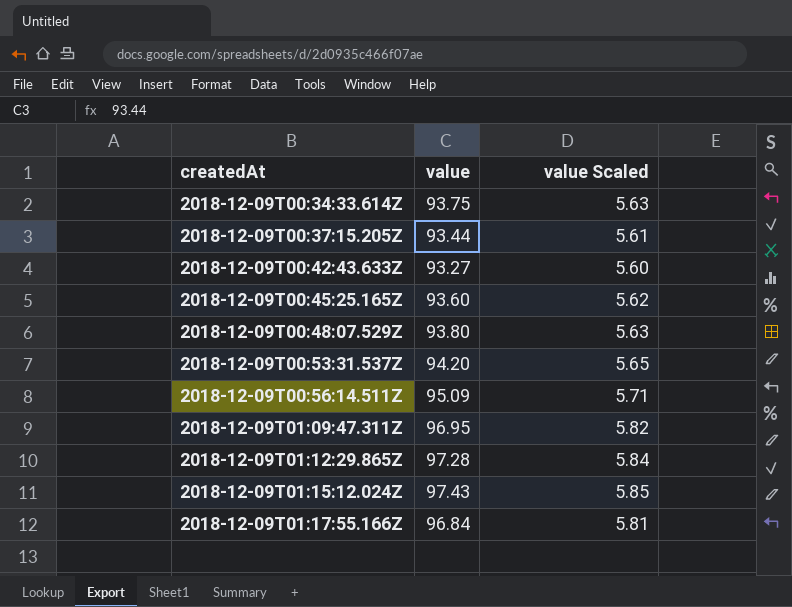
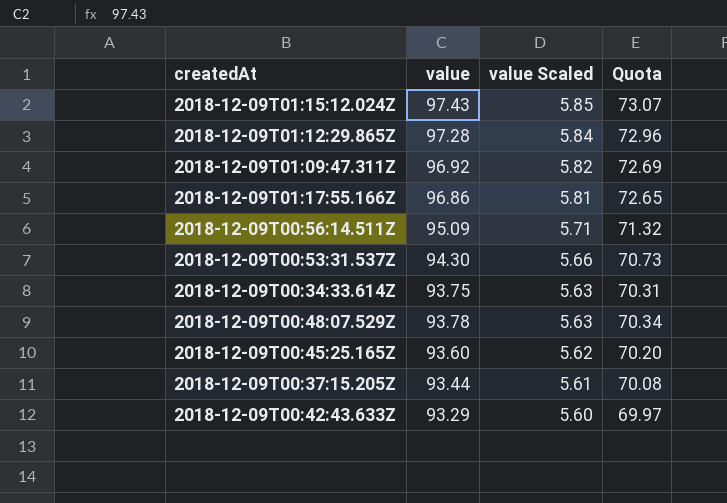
row order: createdAt ascending -> value Scaled descending
column Quota | formula: none -> [value] * 0.75
2018-12-09T01:09:47.311Z | value: 96.95 -> 96.92
2018-12-09T01:17:55.166Z | value: 96.84 -> 96.86
2018-12-09T00:53:31.537Z | value: 94.20 -> 94.30
2018-12-09T00:53:31.537Z | value Scaled: 5.65 -> 5.66
2018-12-09T00:48:07.529Z | value: 93.80 -> 93.78
2018-12-09T00:42:43.633Z | value: 93.27 -> 93.29

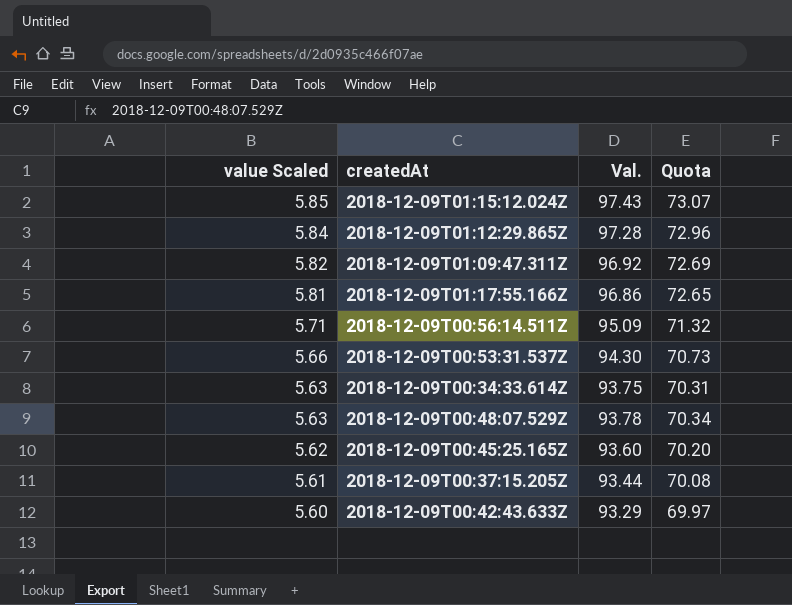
column value Scaled | position: 3 -> 1
column name: value -> Val.

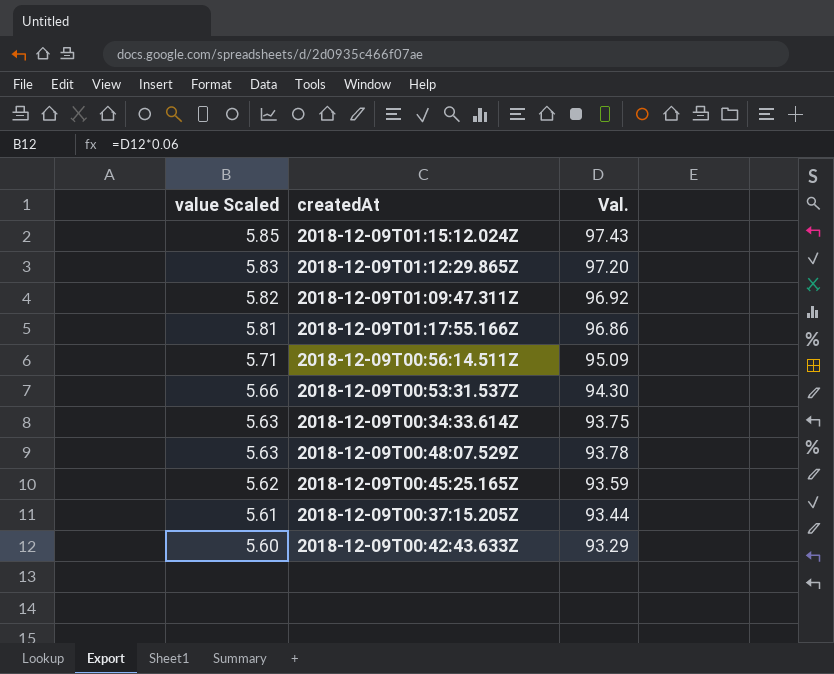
column Quota | formula: [Val.] * 0.75 -> none
2018-12-09T01:12:29.865Z | value Scaled: 5.84 -> 5.83
2018-12-09T01:12:29.865Z | Val.: 97.28 -> 97.20
2018-12-09T00:45:25.165Z | Val.: 93.60 -> 93.59

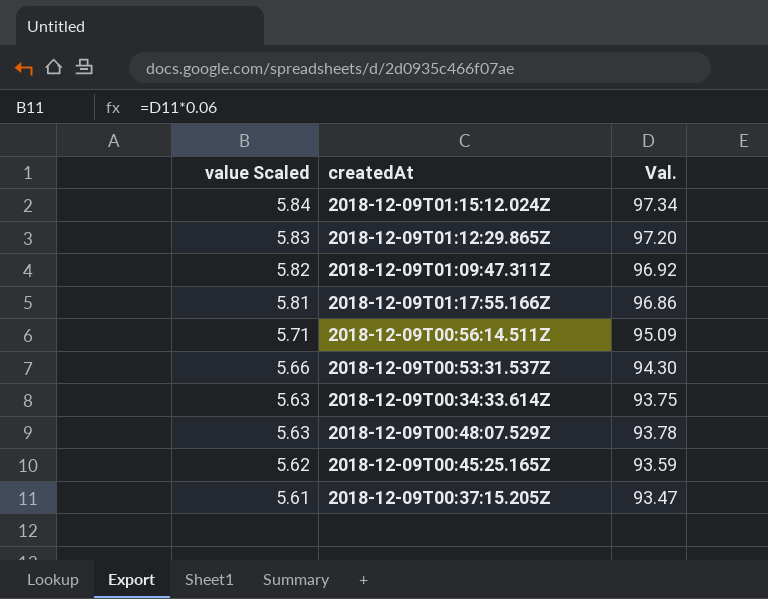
row 2018-12-09T00:42:43.633Z: 5.60 | 93.29 -> none
2018-12-09T01:15:12.024Z | value Scaled: 5.85 -> 5.84
2018-12-09T01:15:12.024Z | Val.: 97.43 -> 97.34
2018-12-09T00:37:15.205Z | Val.: 93.44 -> 93.47

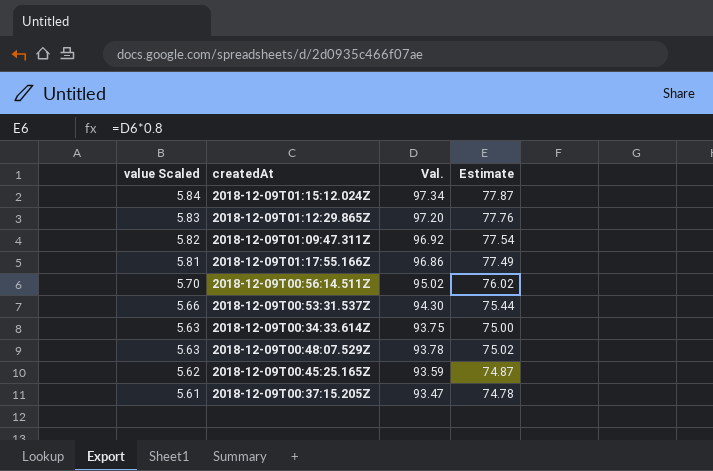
column Estimate | formula: none -> [Val.] * 0.8
2018-12-09T00:56:14.511Z | value Scaled: 5.71 -> 5.70
2018-12-09T00:56:14.511Z | Val.: 95.09 -> 95.02

